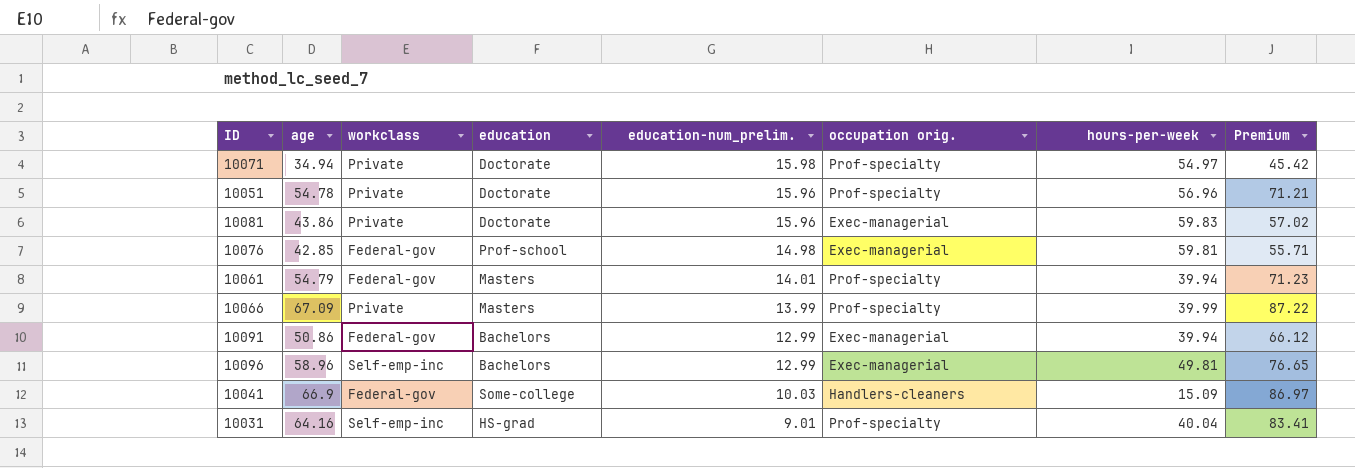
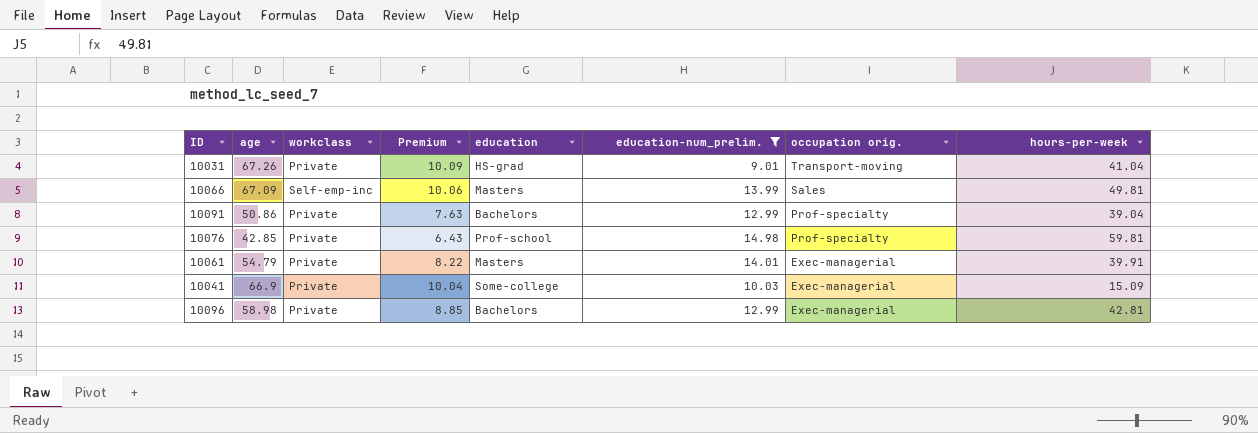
filter: none -> education-num_prelim. <= 14.98
row order: education-num_prelim. descending -> occupation orig. descending
column Premium | formula: [age] * 1.3 -> [age] * 0.15
column Premium | position: 8 -> 4
10031 | age: 64.16 -> 67.26
10031 | workclass: Self-emp-inc -> Private
10031 | occupation orig.: Prof-specialty -> Transport-moving
10031 | hours-per-week: 40.04 -> 41.04
10066 | workclass: Private -> Self-emp-inc
10066 | occupation orig.: Prof-specialty -> Sales
10066 | hours-per-week: 39.99 -> 49.81
10091 | workclass: Federal-gov -> Private
10091 | occupation orig.: Exec-managerial -> Prof-specialty
10091 | hours-per-week: 39.94 -> 39.04
10076 | workclass: Federal-gov -> Private
10076 | occupation orig.: Exec-managerial -> Prof-specialty
10061 | workclass: Federal-gov -> Private
10061 | occupation orig.: Prof-specialty -> Exec-managerial
10061 | hours-per-week: 39.94 -> 39.91
10041 | workclass: Federal-gov -> Private
10041 | occupation orig.: Handlers-cleaners -> Exec-managerial
10096 | age: 58.96 -> 58.98
10096 | workclass: Self-emp-inc -> Private
10096 | hours-per-week: 49.81 -> 42.81

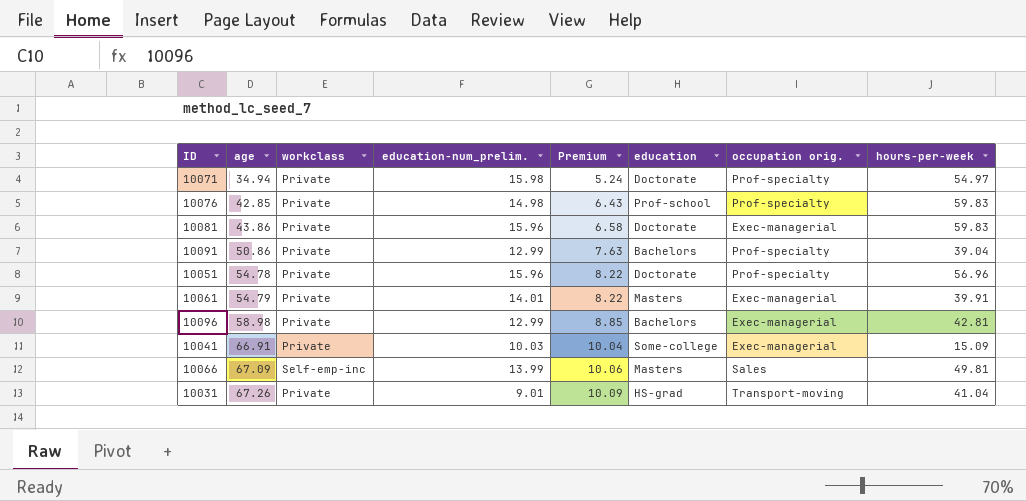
filter: education-num_prelim. <= 14.98 -> none
row order: occupation orig. descending -> age ascending
column education-num_prelim. | position: 6 -> 4
10076 | hours-per-week: 59.81 -> 59.83
10041 | age: 66.9 -> 66.91

